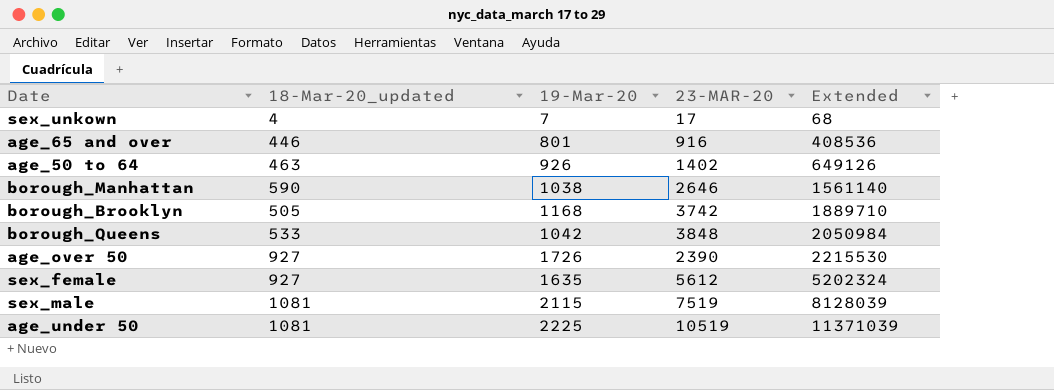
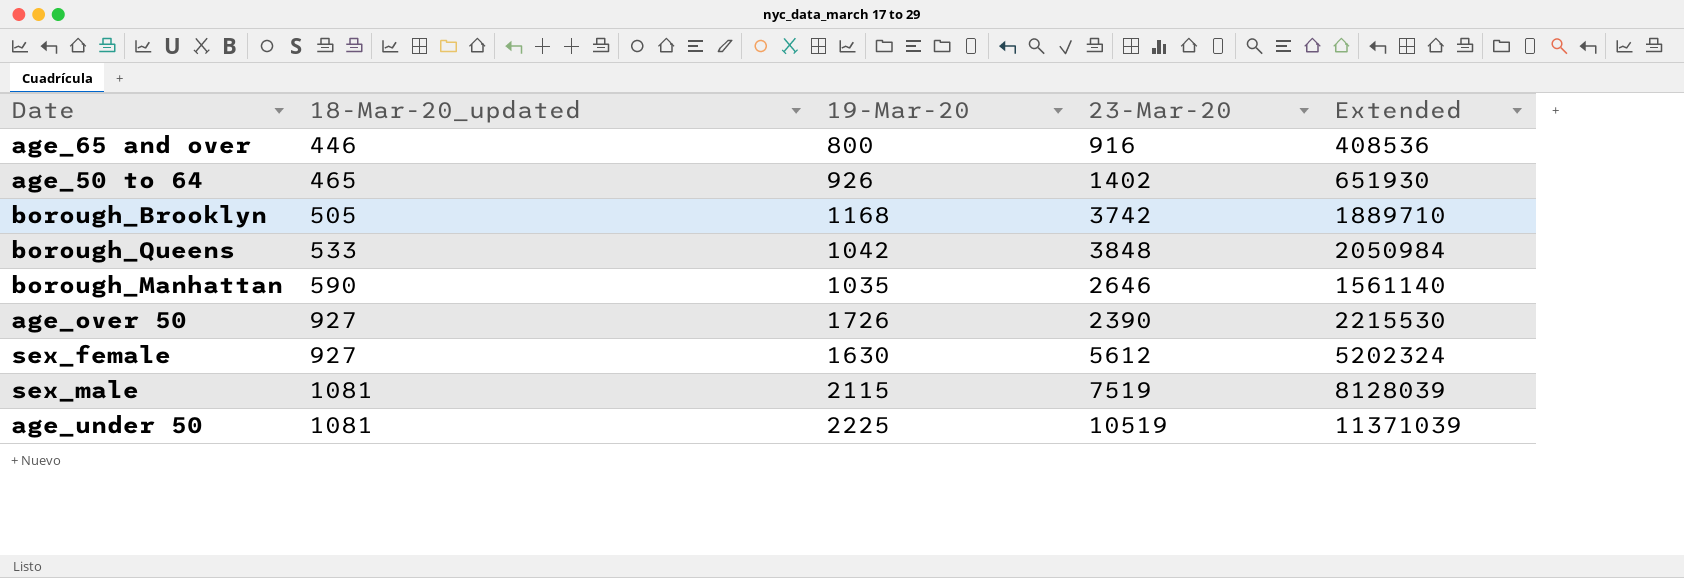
row order: Extended ascending -> 18-Mar-20_updated ascending
column name: 23-MAR-20 -> 23-Mar-20
row sex_unkown: 4 | 7 | 17 | 68 -> none
age_65 and over | 19-Mar-20: 801 -> 800
age_50 to 64 | 18-Mar-20_updated: 463 -> 465
age_50 to 64 | Extended: 649126 -> 651930
borough_Manhattan | 19-Mar-20: 1038 -> 1035
sex_female | 19-Mar-20: 1635 -> 1630

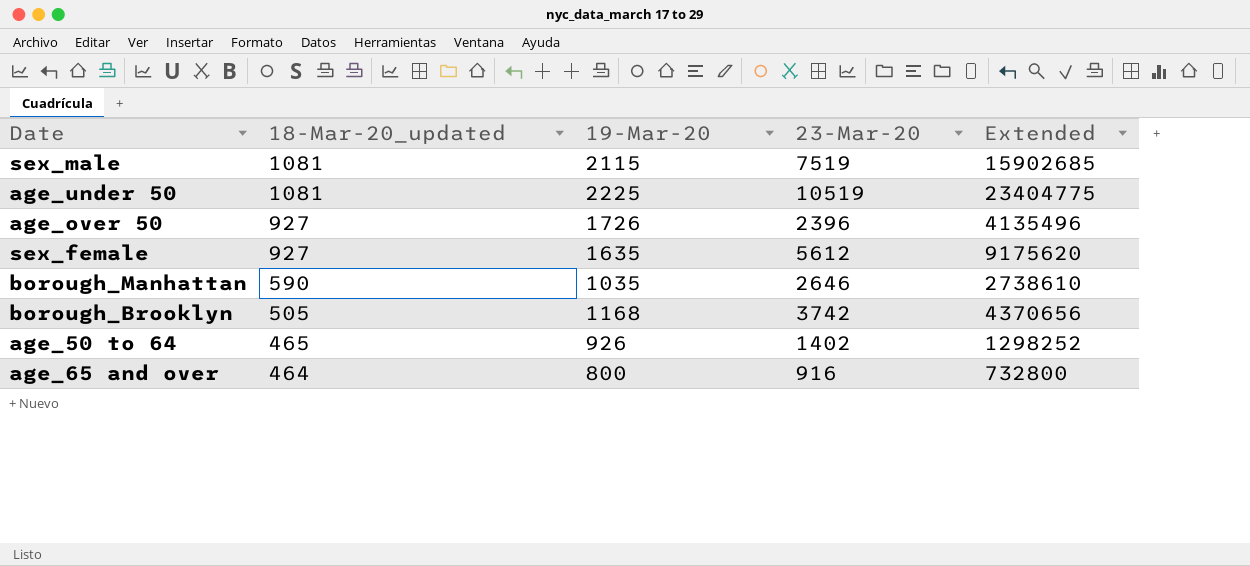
row order: 18-Mar-20_updated ascending -> 18-Mar-20_updated descending
column Extended | formula: [18-Mar-20_updated] * [23-Mar-20] -> [19-Mar-20] * [23-Mar-20]
row borough_Queens: 533 | 1042 | 3848 | 2050984 -> none
age_over 50 | 23-Mar-20: 2390 -> 2396
sex_female | 19-Mar-20: 1630 -> 1635
age_65 and over | 18-Mar-20_updated: 446 -> 464

